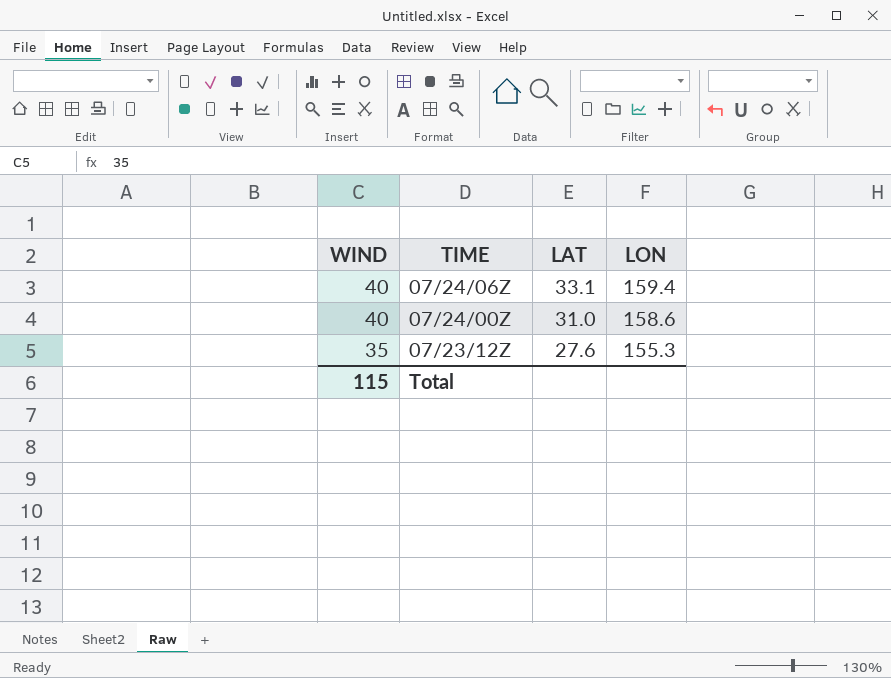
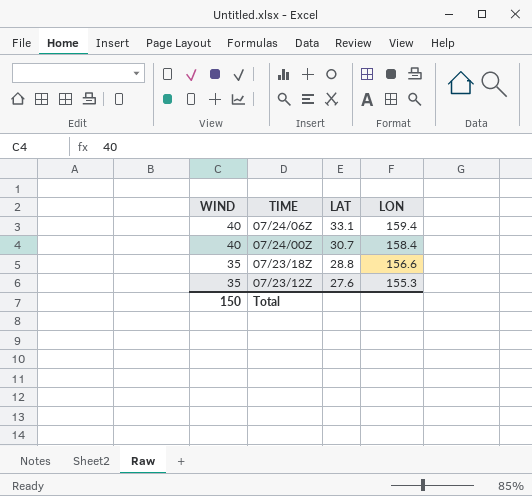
07/24/00Z | LAT: 31.0 -> 30.7
07/24/00Z | LON: 158.6 -> 158.4
row 07/23/18Z: none -> 35 | 28.8 | 156.6
Total | WIND: 115 -> 150

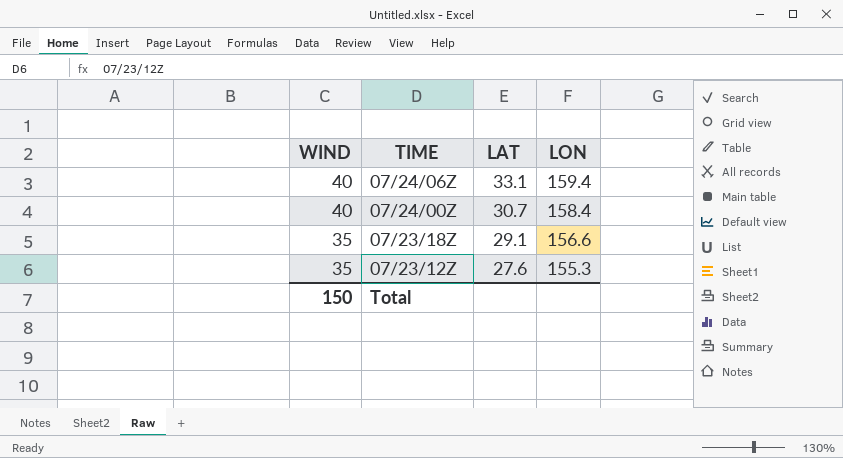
07/23/18Z | LAT: 28.8 -> 29.1

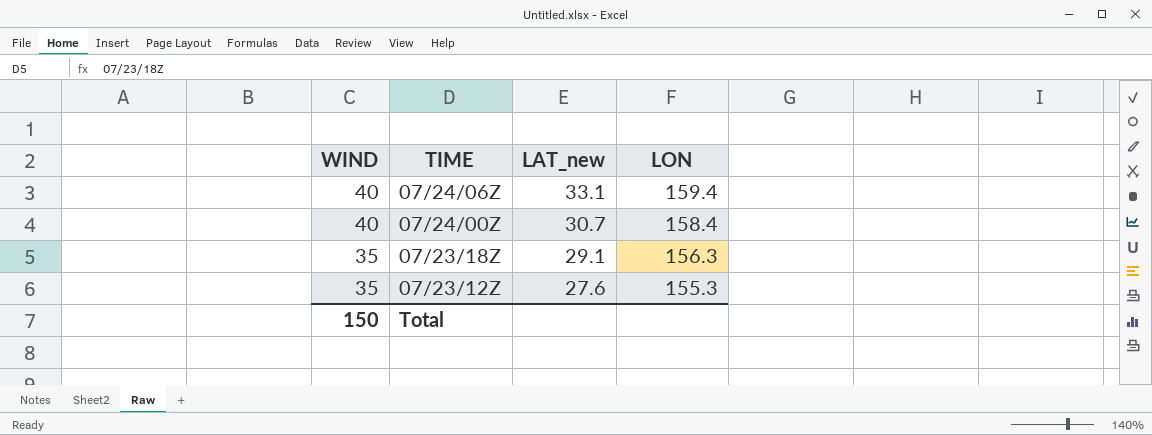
column name: LAT -> LAT_new
07/23/18Z | LON: 156.6 -> 156.3

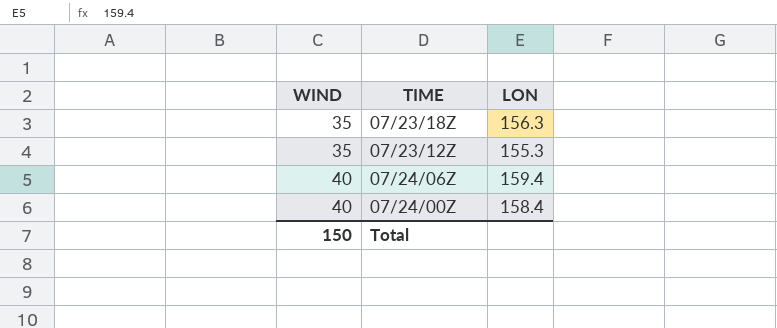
row order: WIND descending -> WIND ascending
column LAT_new | position: 3 -> none

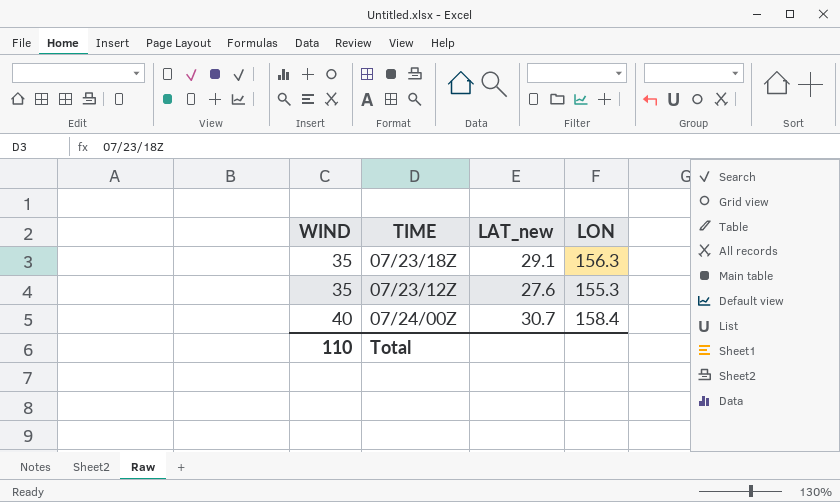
column LAT_new | position: none -> 3
row 07/24/06Z: 40 | 159.4 -> none
Total | WIND: 150 -> 110

